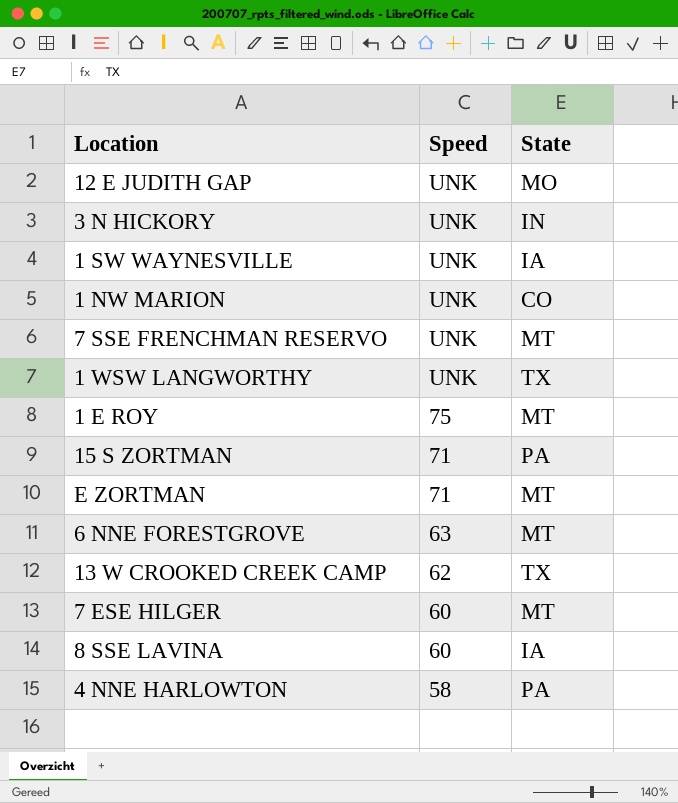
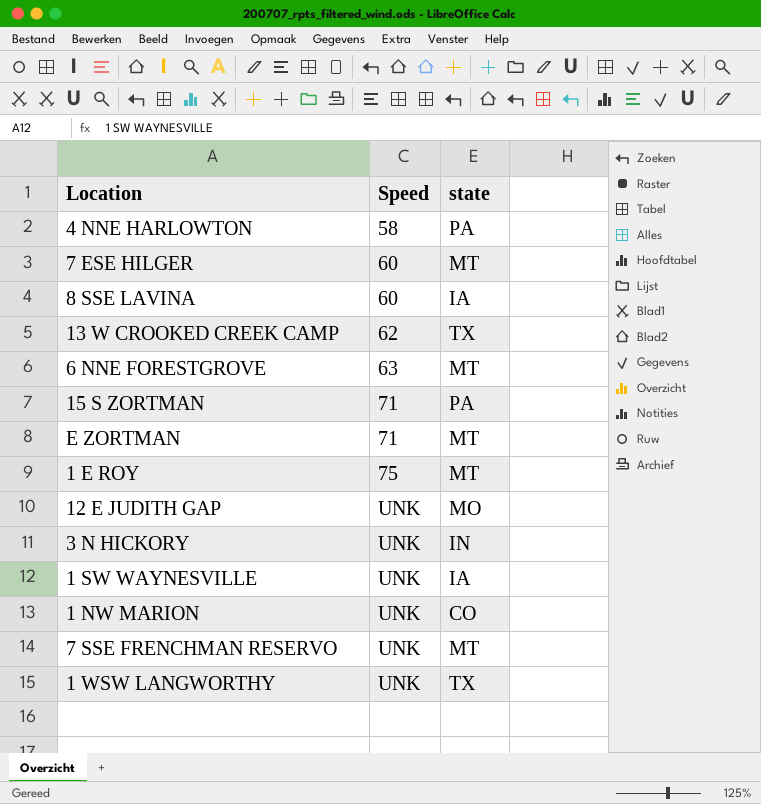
row order: Speed descending -> Speed ascending
column name: State -> state

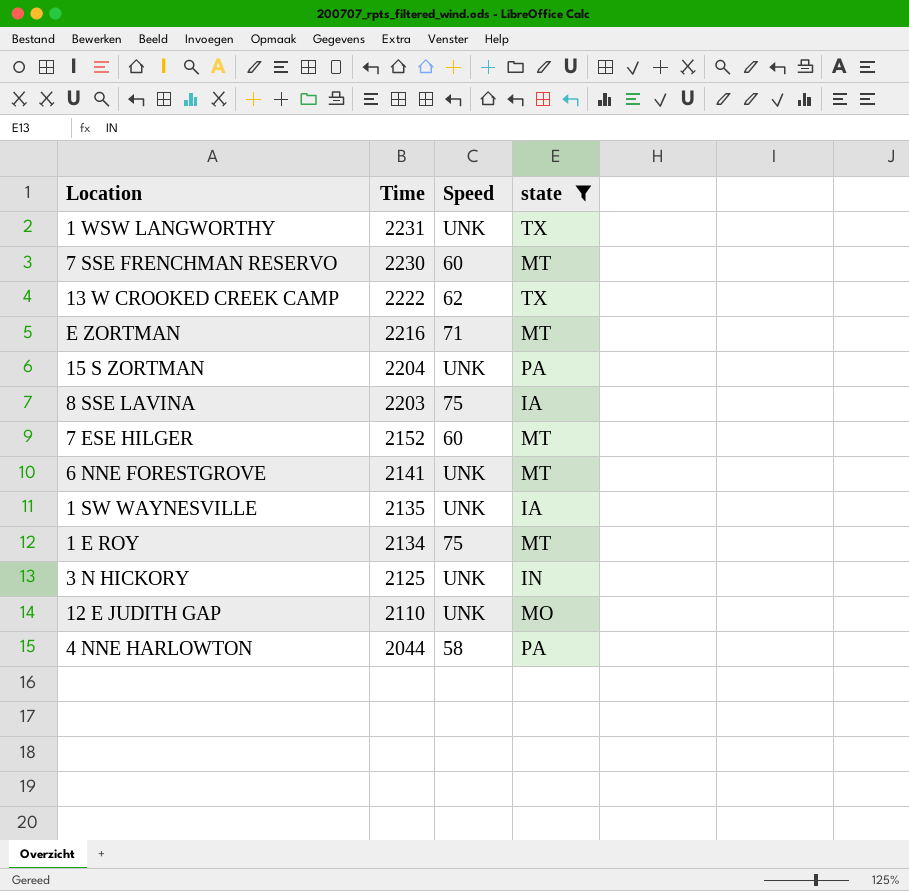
filter: none -> state != CO
row order: Speed ascending -> Time descending
column Time | position: none -> 2
7 SSE FRENCHMAN RESERVO | Speed: UNK -> 60
15 S ZORTMAN | Speed: 71 -> UNK
8 SSE LAVINA | Speed: 60 -> 75
6 NNE FORESTGROVE | Speed: 63 -> UNK

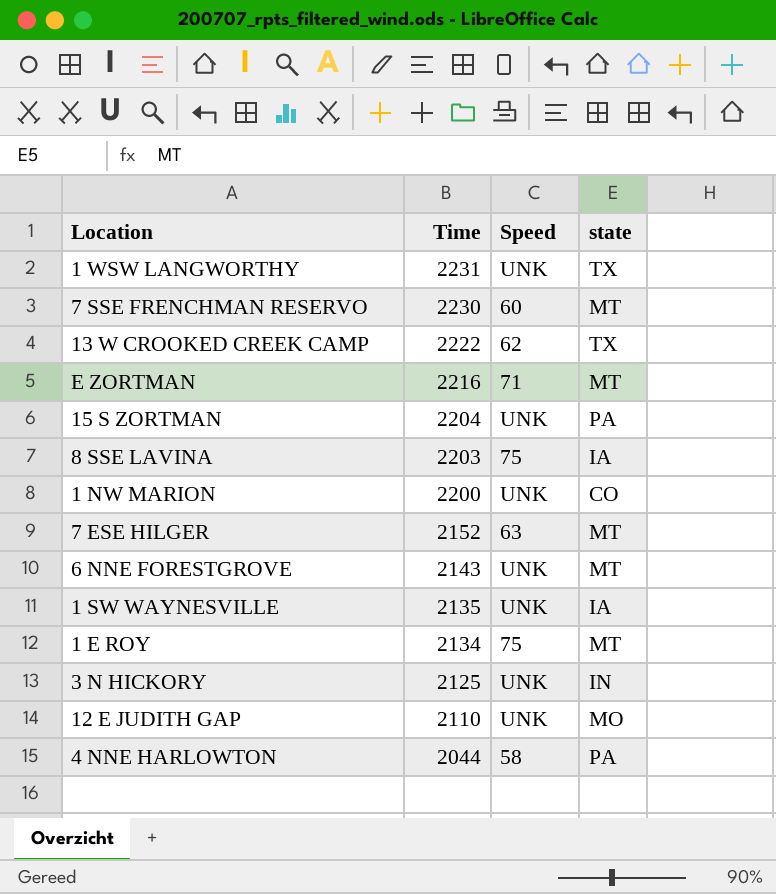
filter: state != CO -> none
7 ESE HILGER | Speed: 60 -> 63
6 NNE FORESTGROVE | Time: 2141 -> 2143

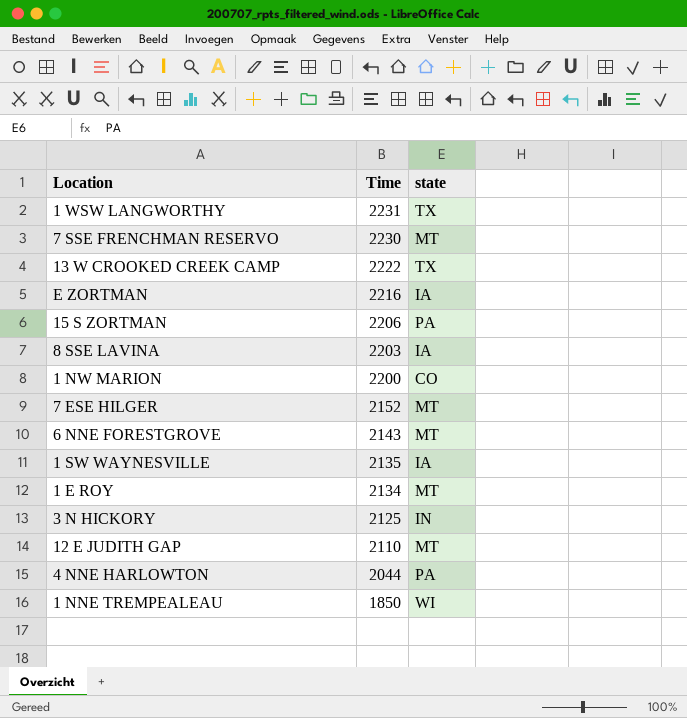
column Speed | position: 3 -> none
E ZORTMAN | state: MT -> IA
15 S ZORTMAN | Time: 2204 -> 2206
12 E JUDITH GAP | state: MO -> MT
row 1 NNE TREMPEALEAU: none -> 1850 | WI

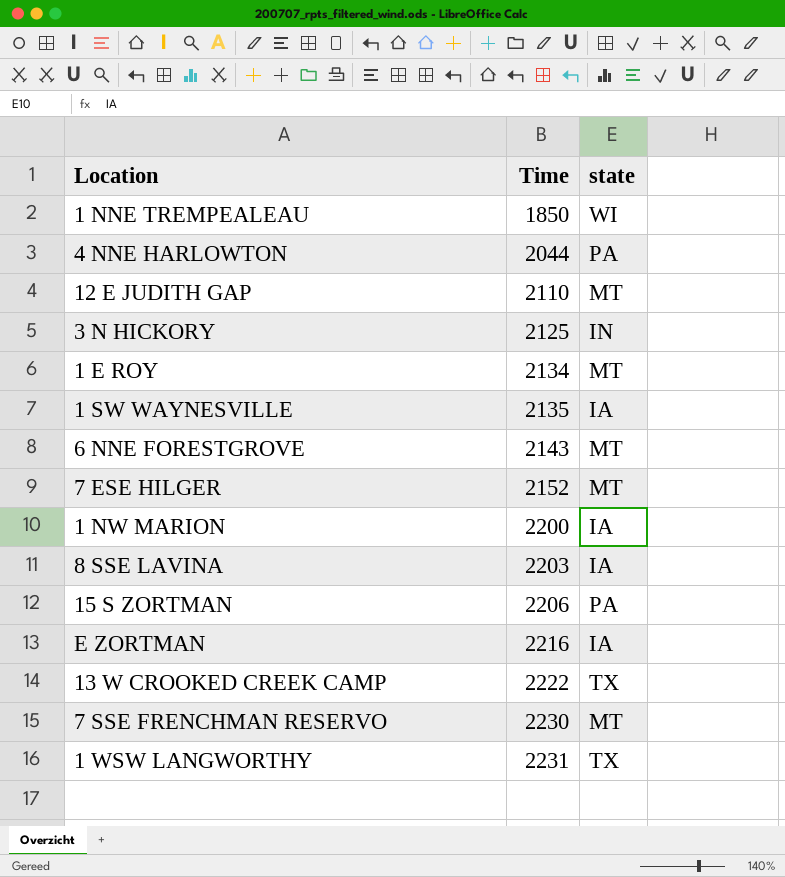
row order: Time descending -> Time ascending
1 NW MARION | state: CO -> IA

